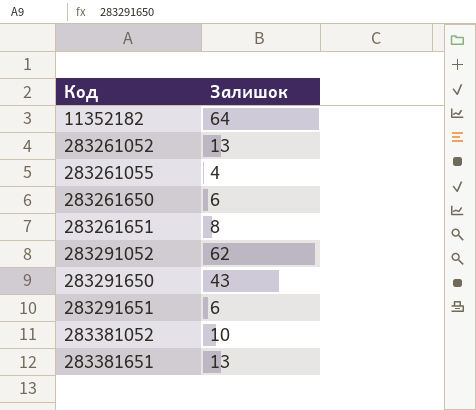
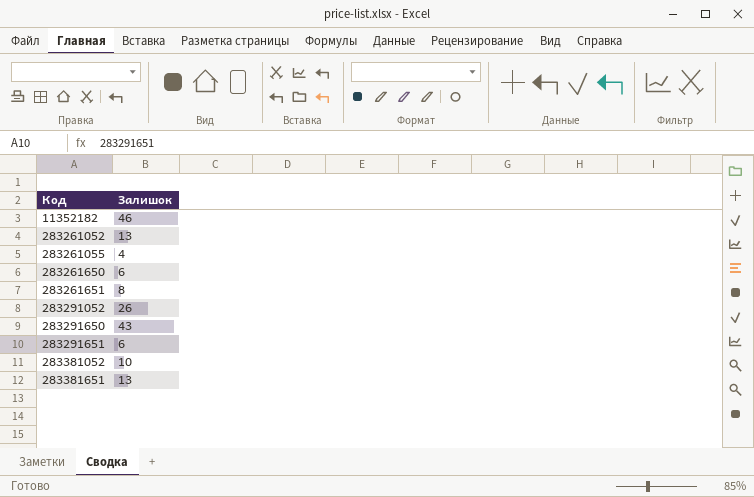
11352182 | Залишок: 64 -> 46
283291052 | Залишок: 62 -> 26

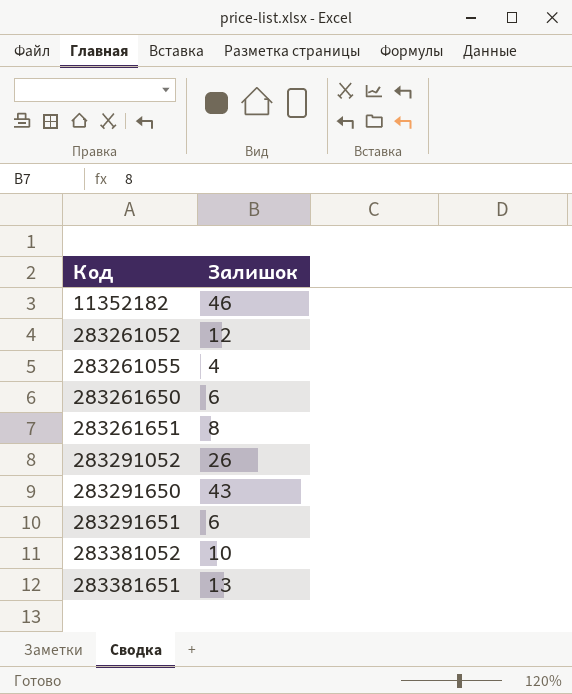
283261052 | Залишок: 13 -> 12

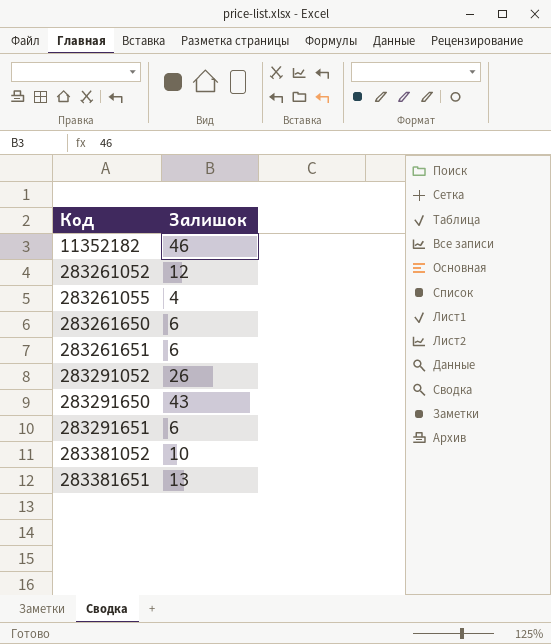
283261651 | Залишок: 8 -> 6

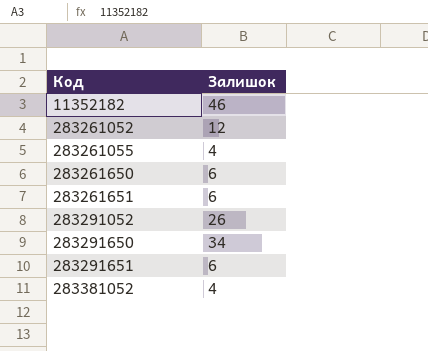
row 283381651: 13 -> none
283291650 | Залишок: 43 -> 34
283381052 | Залишок: 10 -> 4

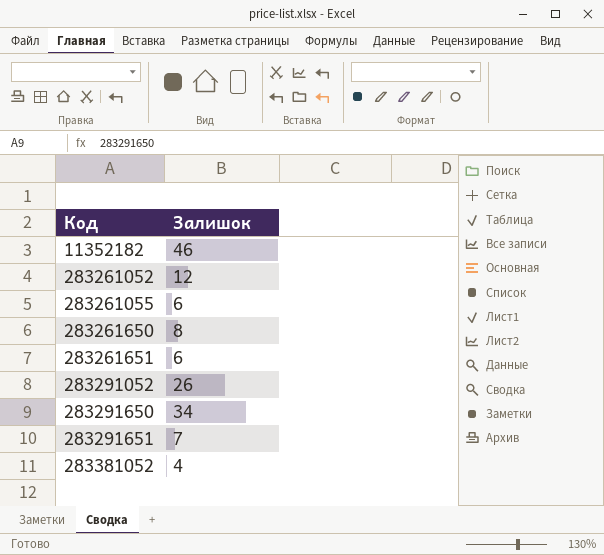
283261055 | Залишок: 4 -> 6
283261650 | Залишок: 6 -> 8
283291651 | Залишок: 6 -> 7

